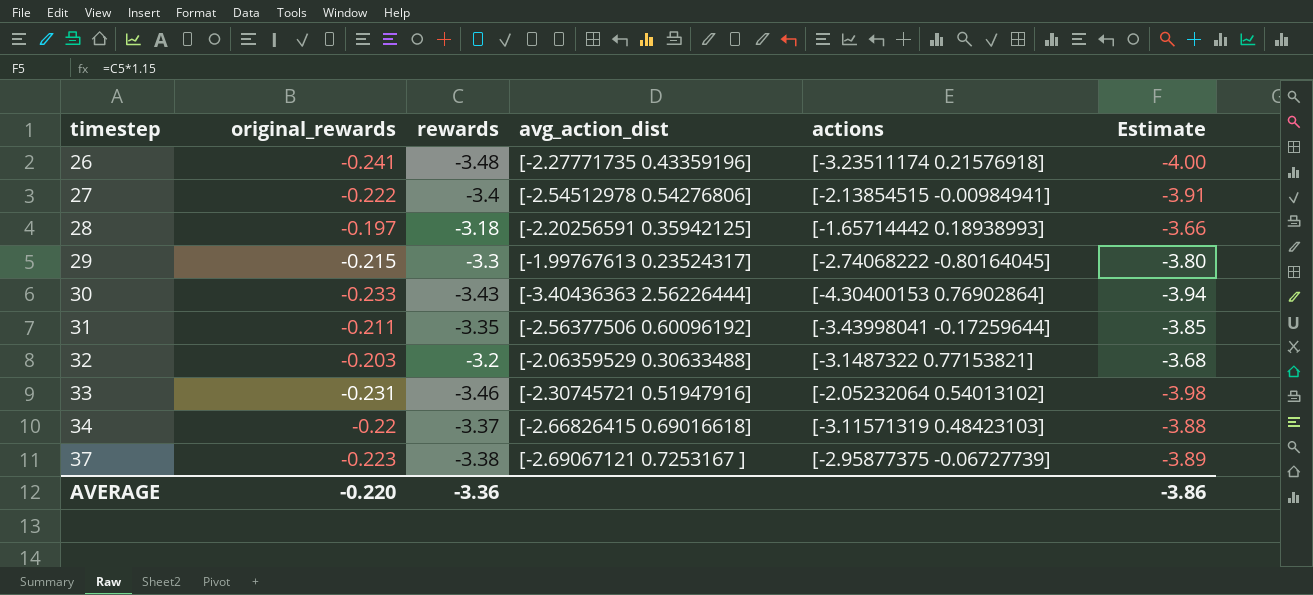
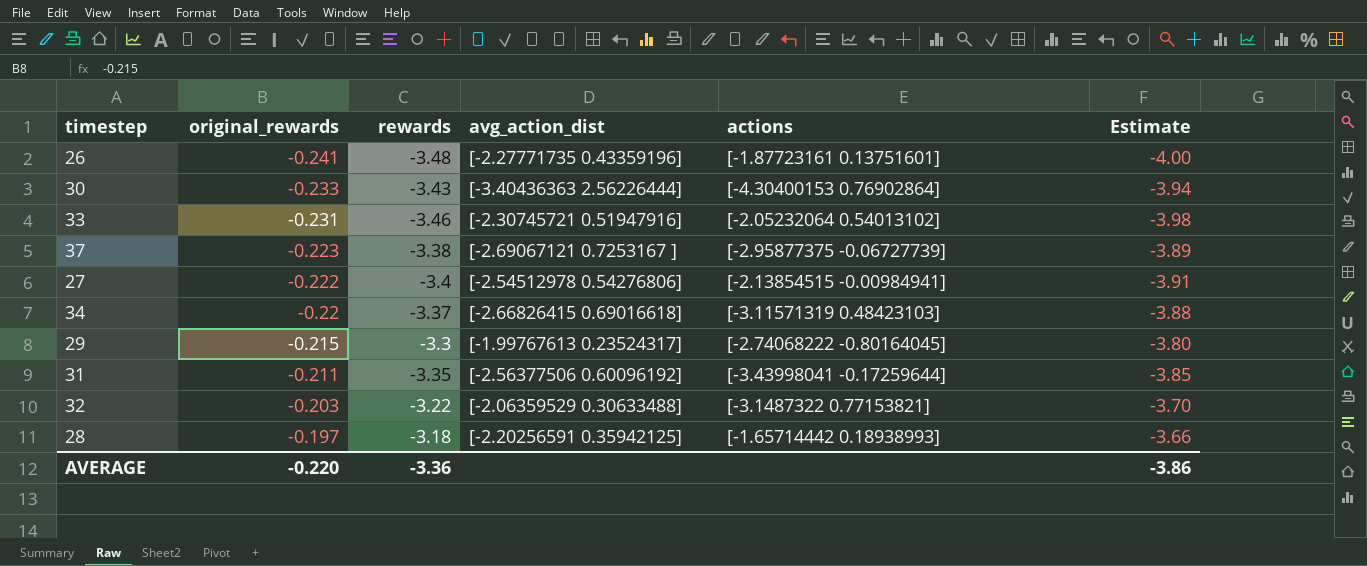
row order: timestep ascending -> original_rewards ascending
26 | actions: [-3.23511174 0.21576918] -> [-1.87723161 0.13751601]
32 | rewards: -3.2 -> -3.22
32 | Estimate: -3.68 -> -3.70

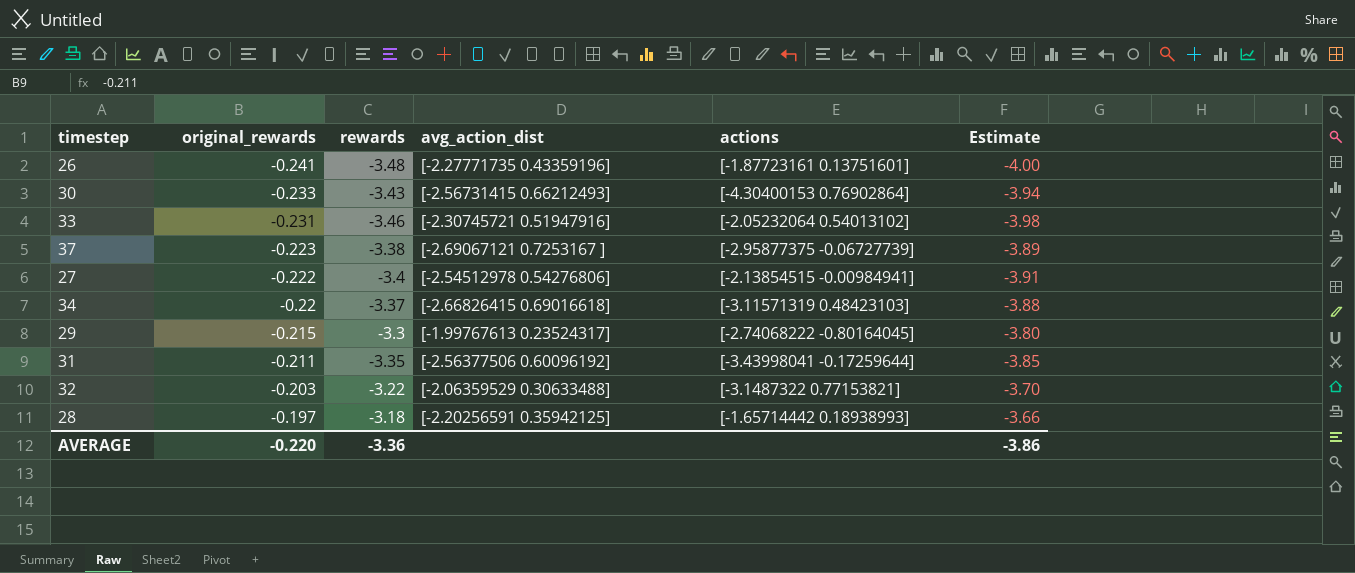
30 | avg_action_dist: [-3.40436363 2.56226444] -> [-2.56731415 0.66212493]

